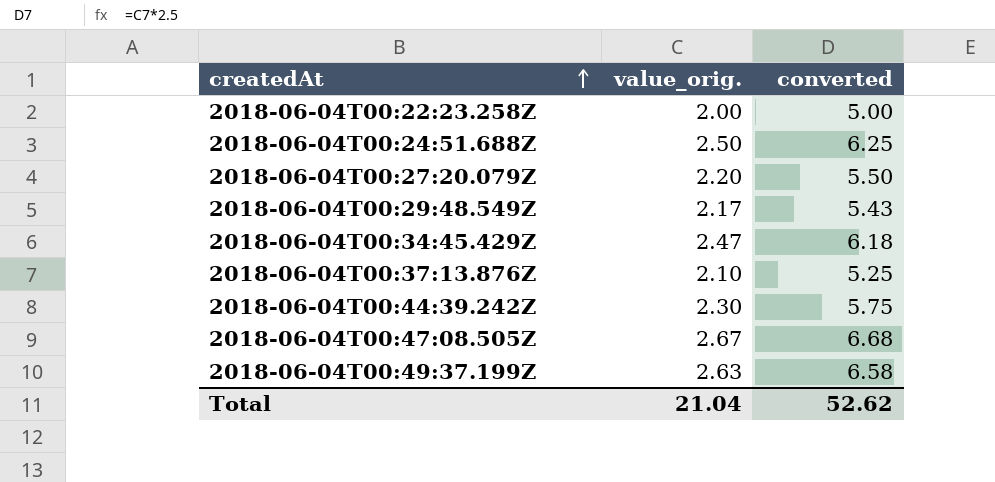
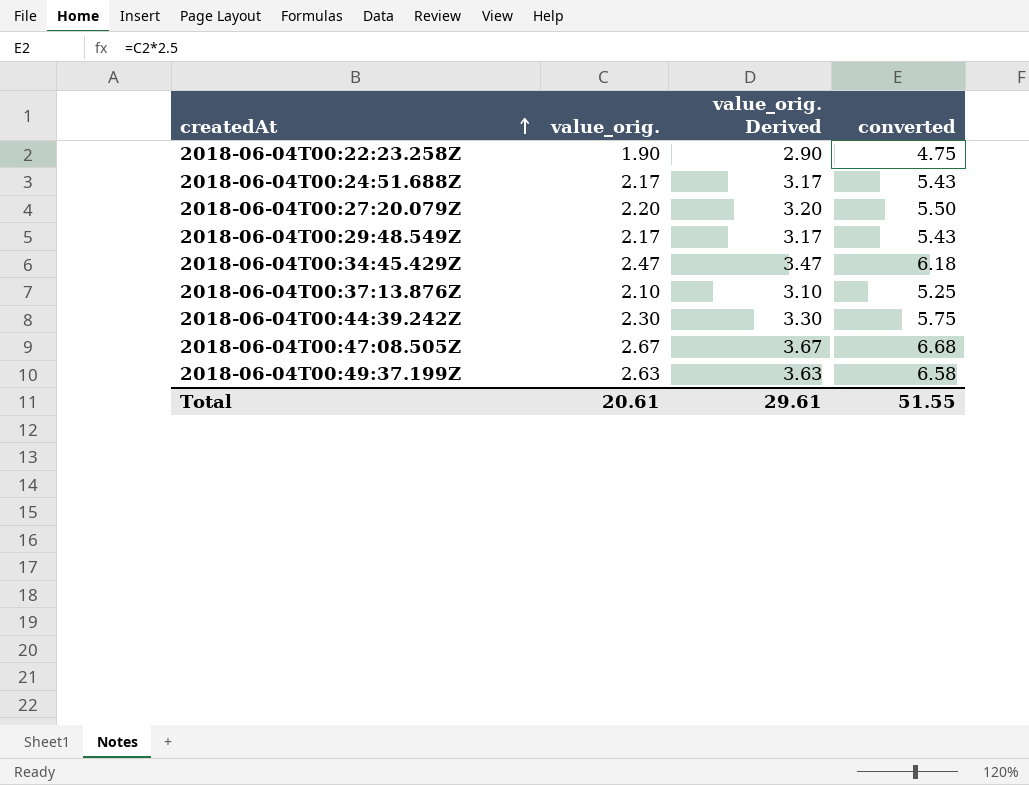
column value_orig. Derived | formula: none -> [value_orig.] + 1
2018-06-04T00:22:23.258Z | value_orig.: 2.00 -> 1.90
2018-06-04T00:22:23.258Z | converted: 5.00 -> 4.75
2018-06-04T00:24:51.688Z | value_orig.: 2.50 -> 2.17
2018-06-04T00:24:51.688Z | converted: 6.25 -> 5.43
Total | value_orig.: 21.04 -> 20.61
Total | converted: 52.62 -> 51.55

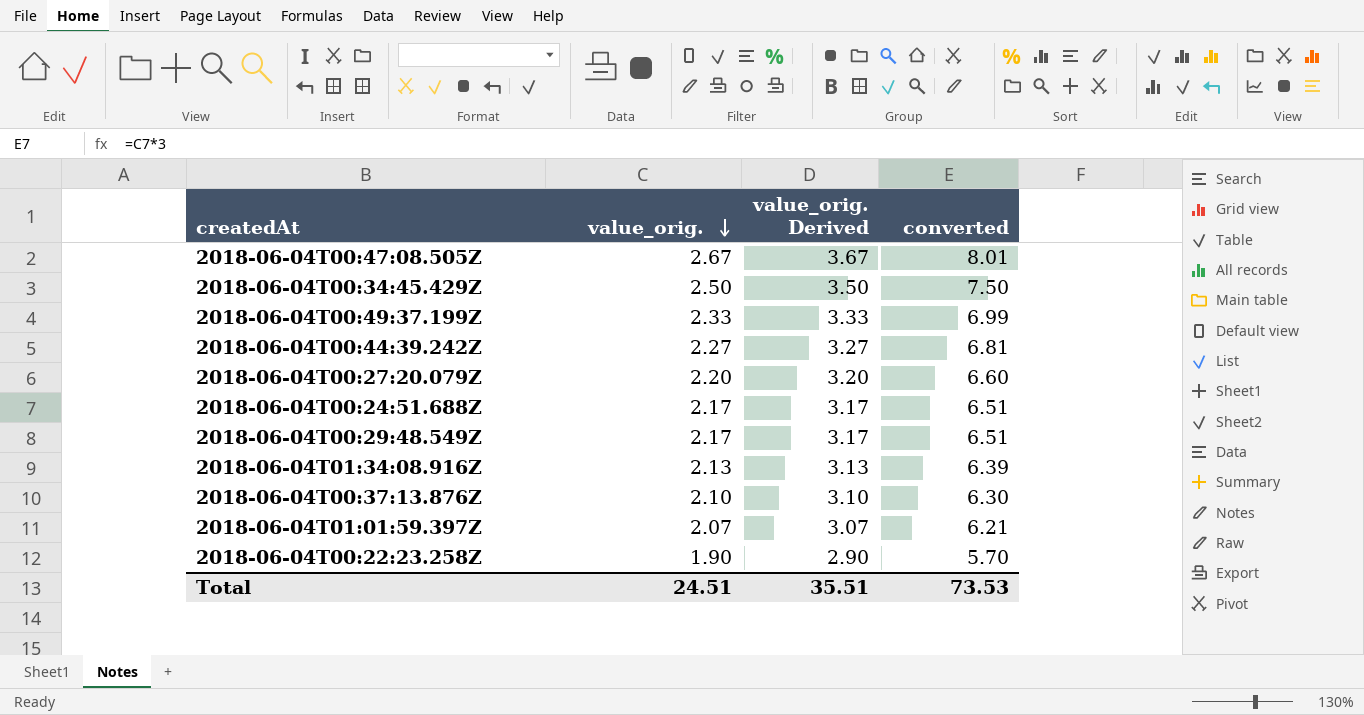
row order: createdAt ascending -> value_orig. descending
column converted | formula: [value_orig.] * 2.5 -> [value_orig.] * 3
2018-06-04T00:34:45.429Z | value_orig.: 2.47 -> 2.50
2018-06-04T00:34:45.429Z | value_orig. Derived: 3.47 -> 3.50
2018-06-04T00:49:37.199Z | value_orig.: 2.63 -> 2.33
2018-06-04T00:49:37.199Z | value_orig. Derived: 3.63 -> 3.33
2018-06-04T00:44:39.242Z | value_orig.: 2.30 -> 2.27
2018-06-04T00:44:39.242Z | value_orig. Derived: 3.30 -> 3.27
row 2018-06-04T01:34:08.916Z: none -> 2.13 | 3.13 | 6.39
row 2018-06-04T01:01:59.397Z: none -> 2.07 | 3.07 | 6.21
Total | value_orig.: 20.61 -> 24.51
Total | value_orig. Derived: 29.61 -> 35.51
Total | converted: 51.55 -> 73.53

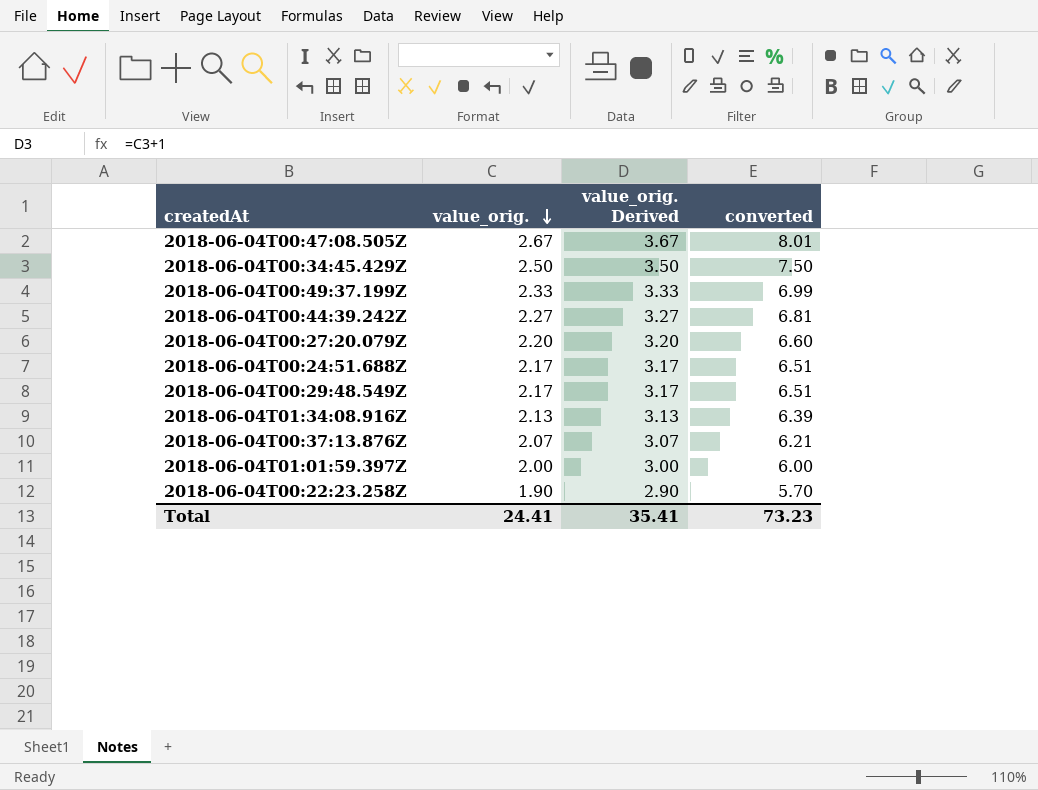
2018-06-04T00:37:13.876Z | value_orig.: 2.10 -> 2.07
2018-06-04T00:37:13.876Z | value_orig. Derived: 3.10 -> 3.07
2018-06-04T00:37:13.876Z | converted: 6.30 -> 6.21
2018-06-04T01:01:59.397Z | value_orig.: 2.07 -> 2.00
2018-06-04T01:01:59.397Z | value_orig. Derived: 3.07 -> 3.00
2018-06-04T01:01:59.397Z | converted: 6.21 -> 6.00
Total | value_orig.: 24.51 -> 24.41
Total | value_orig. Derived: 35.51 -> 35.41
Total | converted: 73.53 -> 73.23

